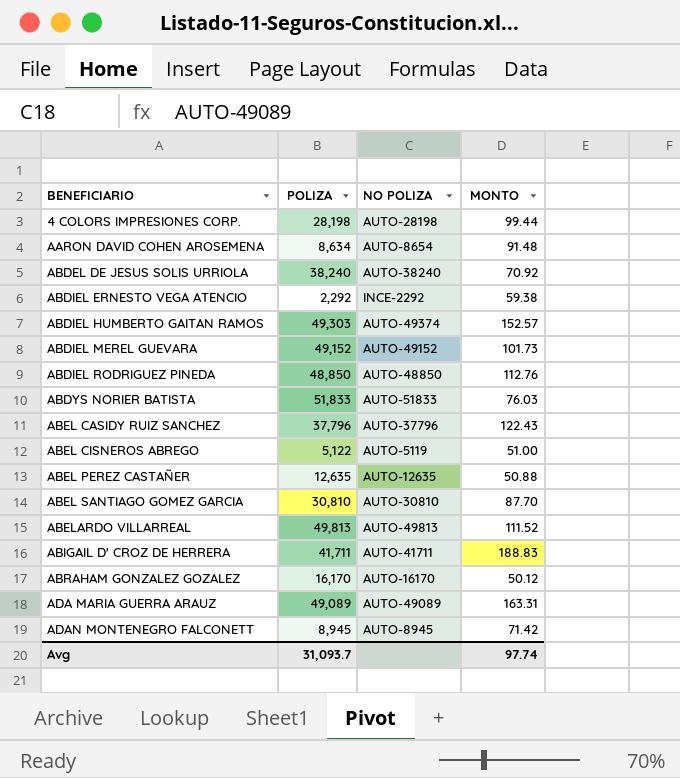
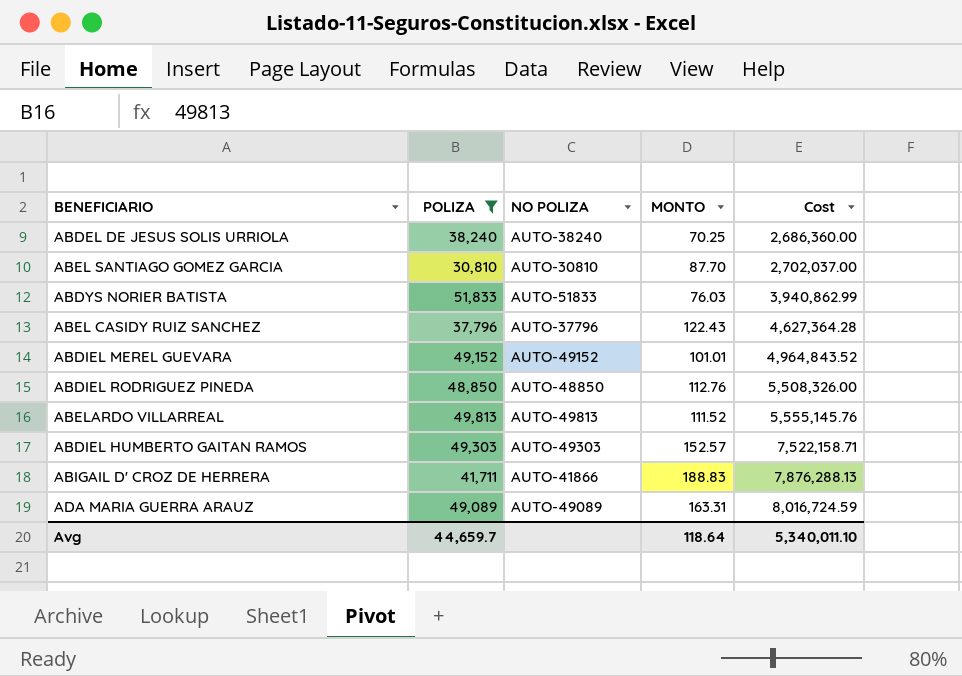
filter: none -> POLIZA >= 30,810
row order: BENEFICIARIO ascending -> Cost ascending
column Cost | formula: none -> [POLIZA] * [MONTO]
ABDEL DE JESUS SOLIS URRIOLA | MONTO: 70.92 -> 70.25
ABDIEL MEREL GUEVARA | MONTO: 101.73 -> 101.01
ABDIEL HUMBERTO GAITAN RAMOS | NO POLIZA: AUTO-49374 -> AUTO-49303
ABIGAIL D' CROZ DE HERRERA | NO POLIZA: AUTO-41711 -> AUTO-41866
Avg | POLIZA: 31,093.7 -> 44,659.7
Avg | MONTO: 97.74 -> 118.64

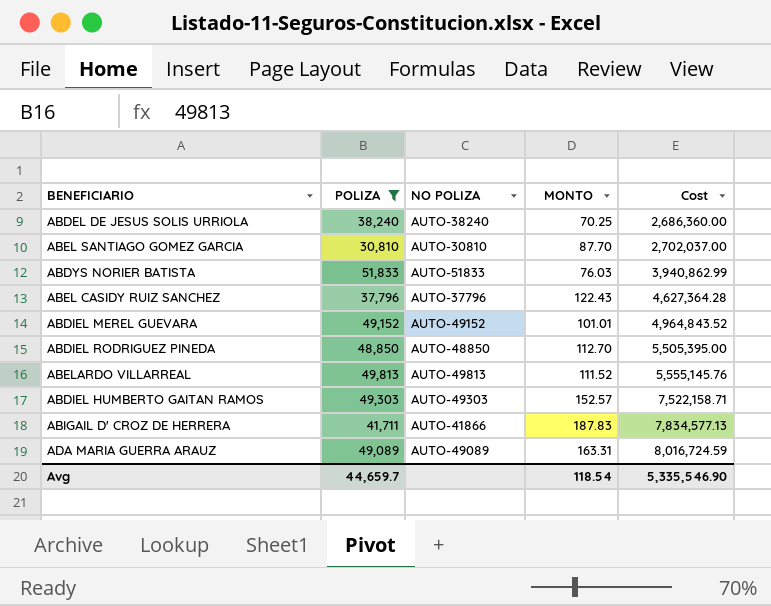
ABDIEL RODRIGUEZ PINEDA | MONTO: 112.76 -> 112.70
ABDIEL RODRIGUEZ PINEDA | Cost: 5,508,326.00 -> 5,505,395.00
ABIGAIL D' CROZ DE HERRERA | MONTO: 188.83 -> 187.83
ABIGAIL D' CROZ DE HERRERA | Cost: 7,876,288.13 -> 7,834,577.13
Avg | MONTO: 118.64 -> 118.54
Avg | Cost: 5,340,011.10 -> 5,335,546.90

